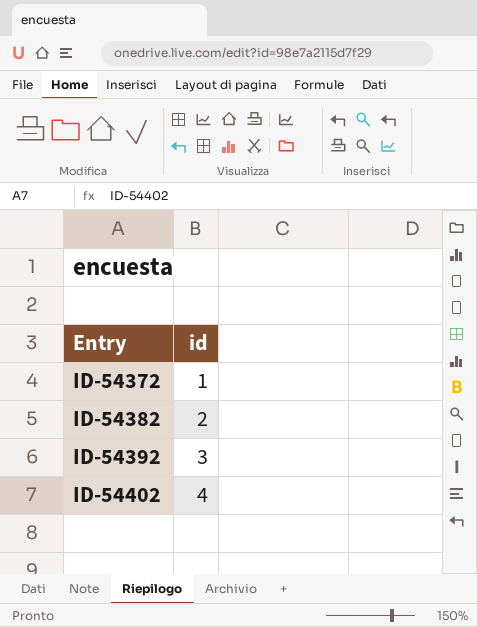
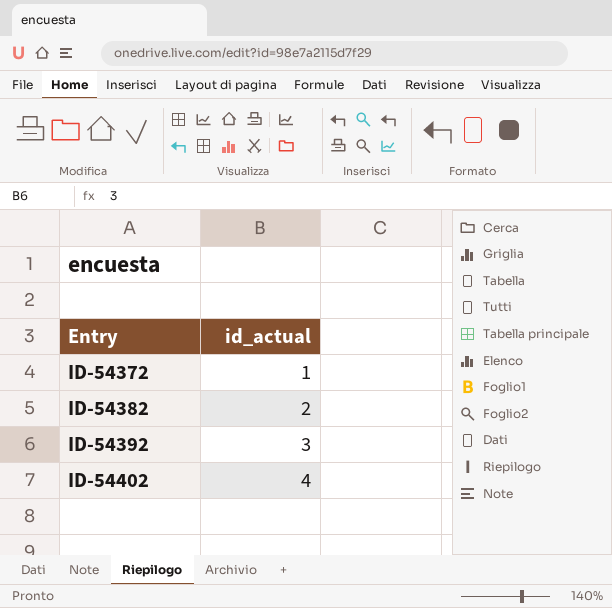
column name: id -> id_actual

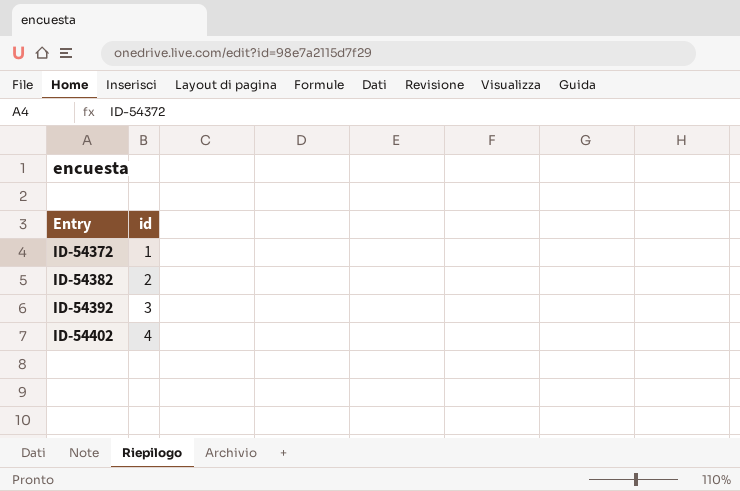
column name: id_actual -> id

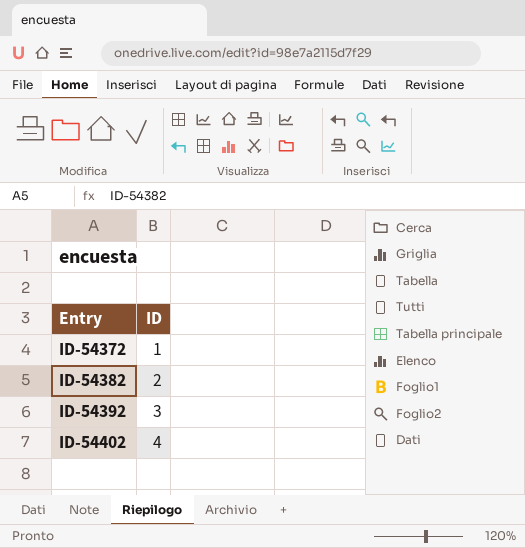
column name: id -> ID

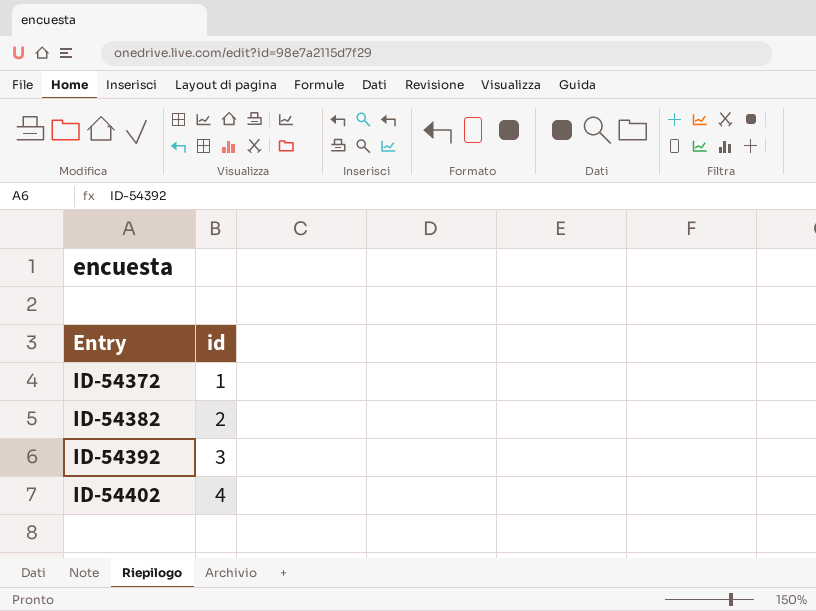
column name: ID -> id

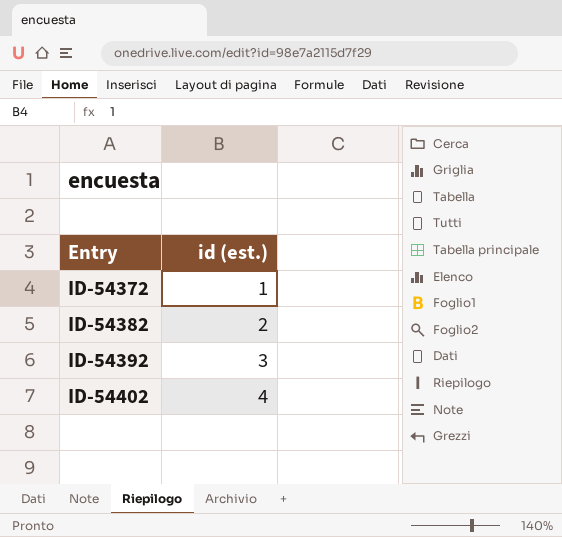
column name: id -> id (est.)

